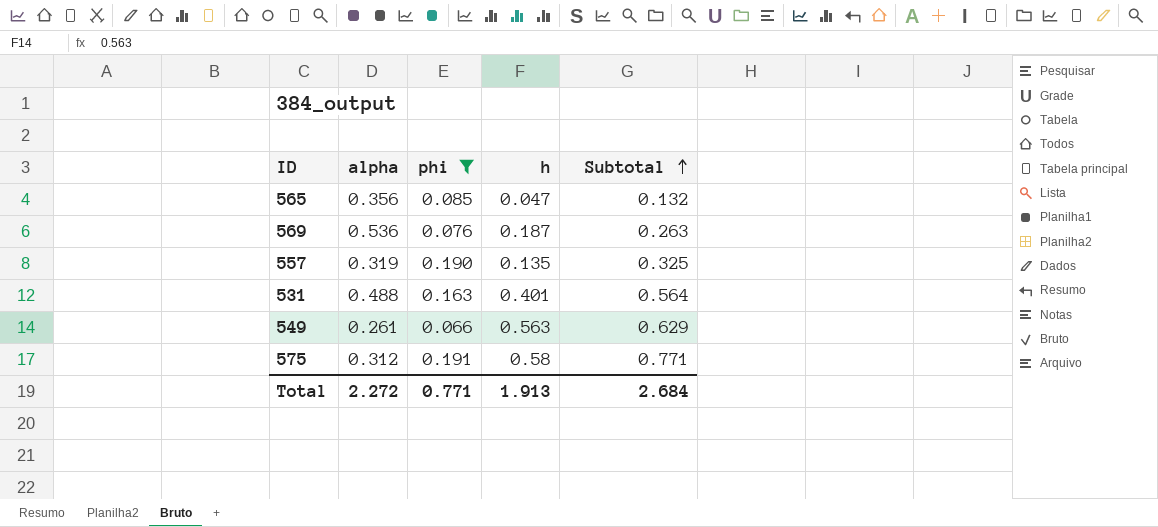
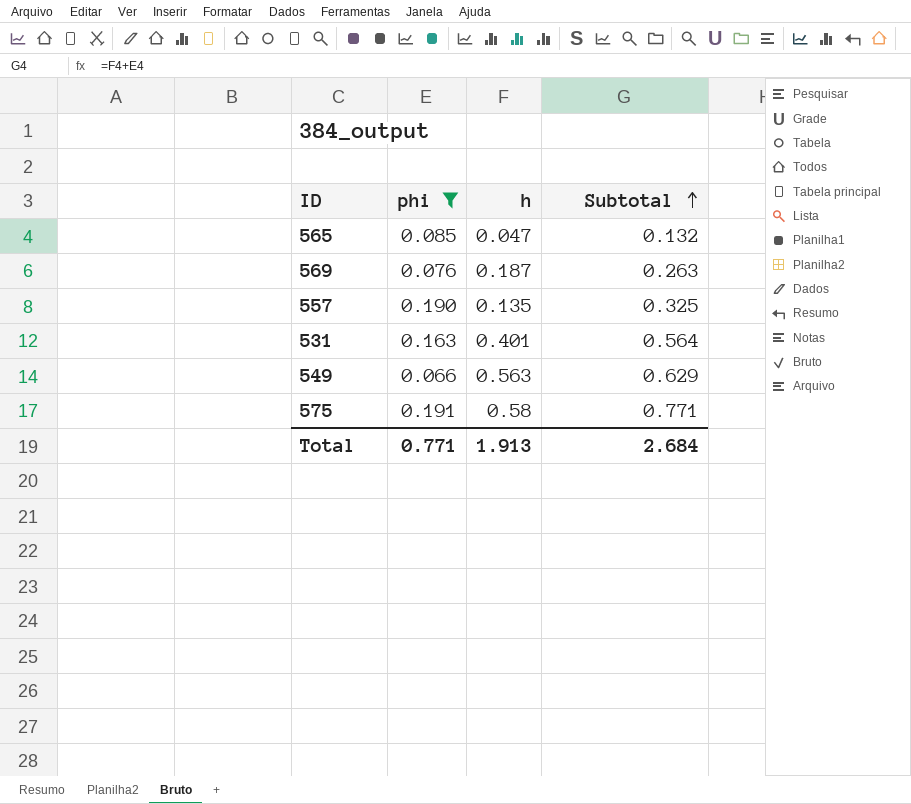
column alpha | position: 2 -> none

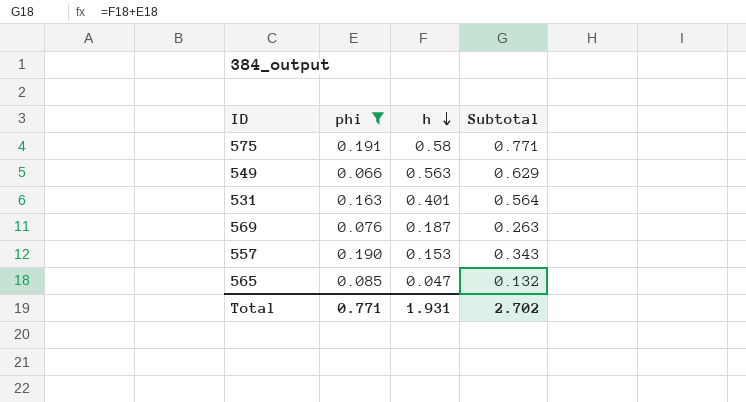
row order: Subtotal ascending -> h descending
557 | h: 0.135 -> 0.153
557 | Subtotal: 0.325 -> 0.343
Total | h: 1.913 -> 1.931
Total | Subtotal: 2.684 -> 2.702

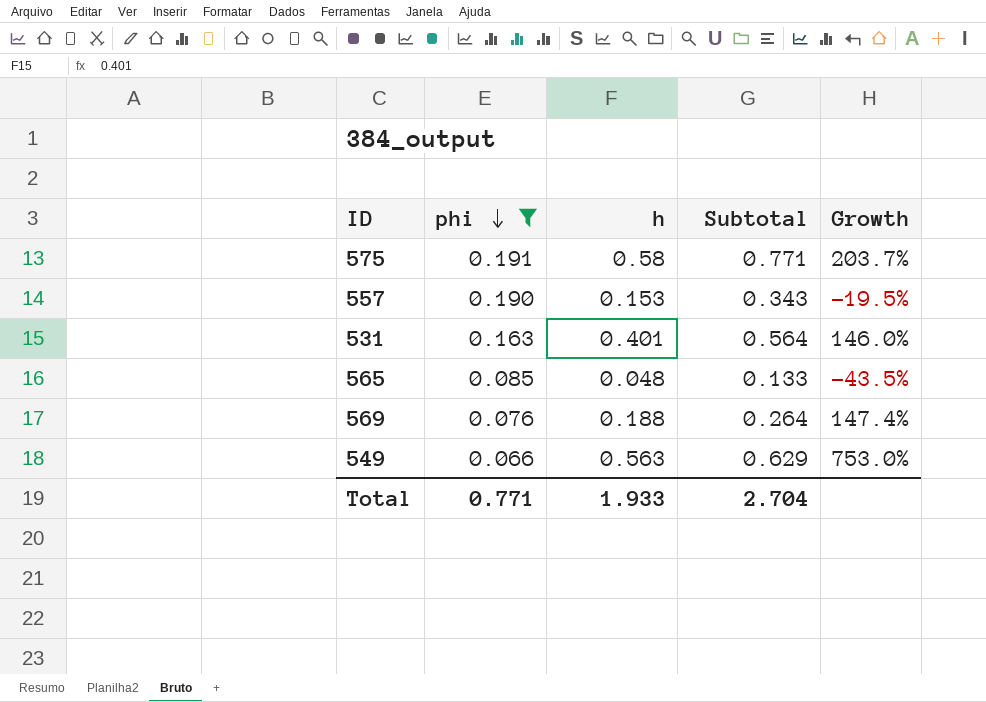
row order: h descending -> phi descending
column Growth | formula: none -> ([h] - [phi]) / [phi]
565 | h: 0.047 -> 0.048
565 | Subtotal: 0.132 -> 0.133
569 | h: 0.187 -> 0.188
569 | Subtotal: 0.263 -> 0.264
Total | h: 1.931 -> 1.933
Total | Subtotal: 2.702 -> 2.704

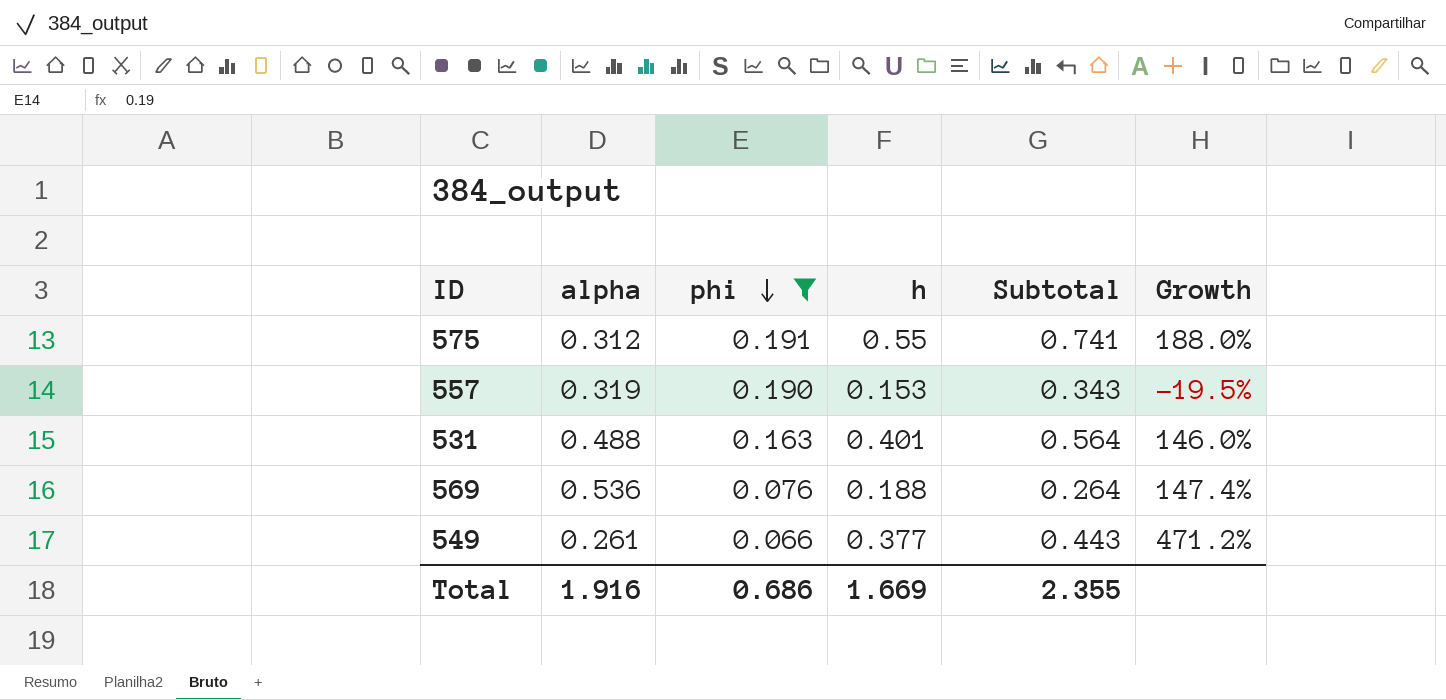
column alpha | position: none -> 2
row 565: 0.085 | 0.048 | 0.133 | -43.5% -> none
575 | h: 0.58 -> 0.55
575 | Subtotal: 0.771 -> 0.741
575 | Growth: 203.7% -> 188.0%
549 | h: 0.563 -> 0.377
549 | Subtotal: 0.629 -> 0.443
549 | Growth: 753.0% -> 471.2%
Total | phi: 0.771 -> 0.686
Total | h: 1.933 -> 1.669
Total | Subtotal: 2.704 -> 2.355

